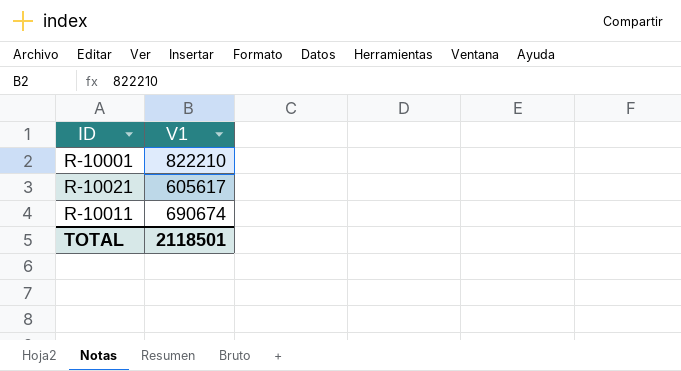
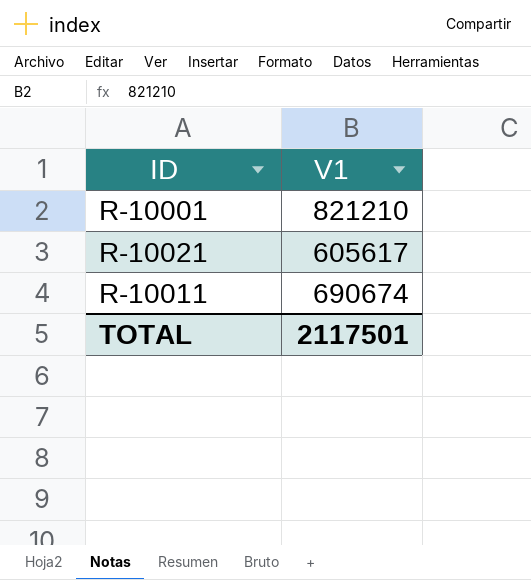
R-10001 | V1: 822210 -> 821210
TOTAL | V1: 2118501 -> 2117501

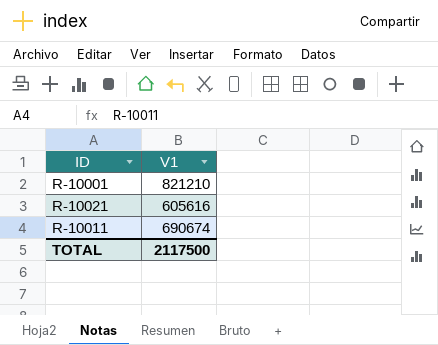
R-10021 | V1: 605617 -> 605616
TOTAL | V1: 2117501 -> 2117500

